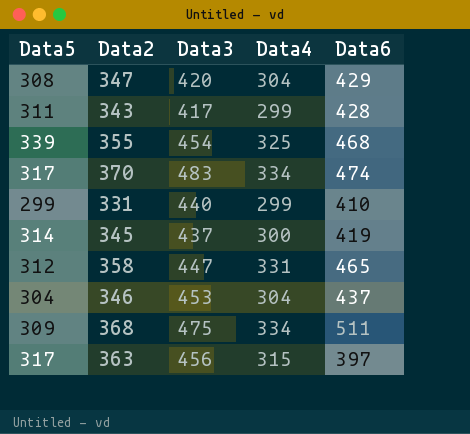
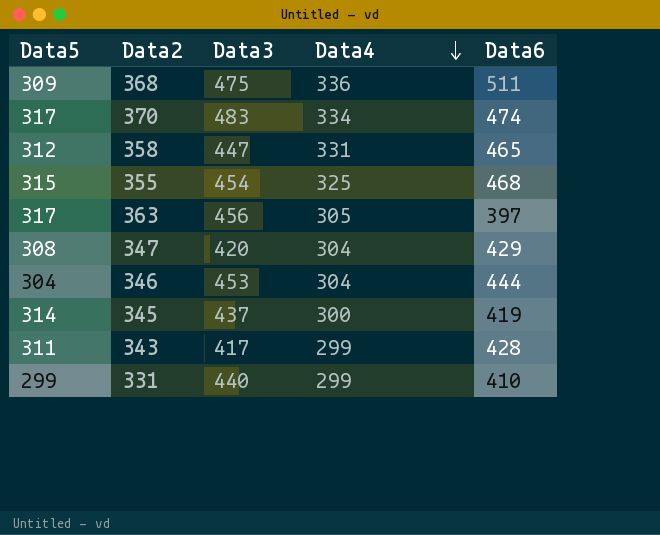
row order: none -> Data4 descending
368 | Data4: 334 -> 336
355 | Data5: 339 -> 315
363 | Data4: 315 -> 305
346 | Data6: 437 -> 444

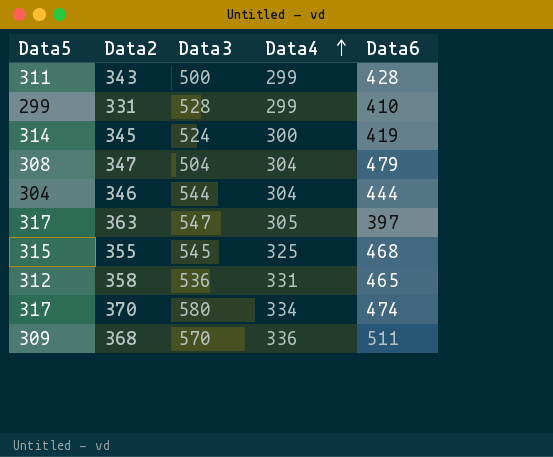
row order: Data4 descending -> Data4 ascending
343 | Data3: 417 -> 500
331 | Data3: 440 -> 528
345 | Data3: 437 -> 524
347 | Data3: 420 -> 504
347 | Data6: 429 -> 479
346 | Data3: 453 -> 544
363 | Data3: 456 -> 547
355 | Data3: 454 -> 545
358 | Data3: 447 -> 536
370 | Data3: 483 -> 580
368 | Data3: 475 -> 570

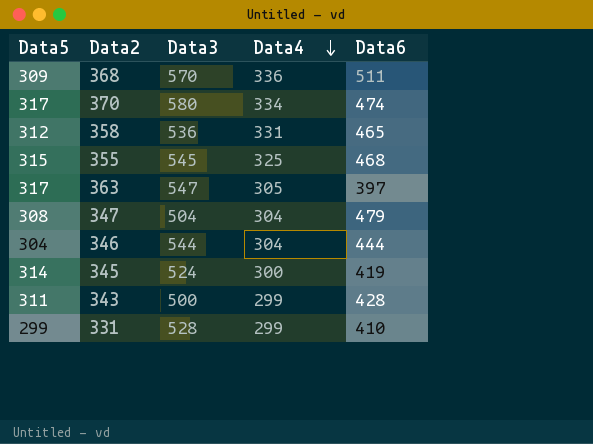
row order: Data4 ascending -> Data4 descending

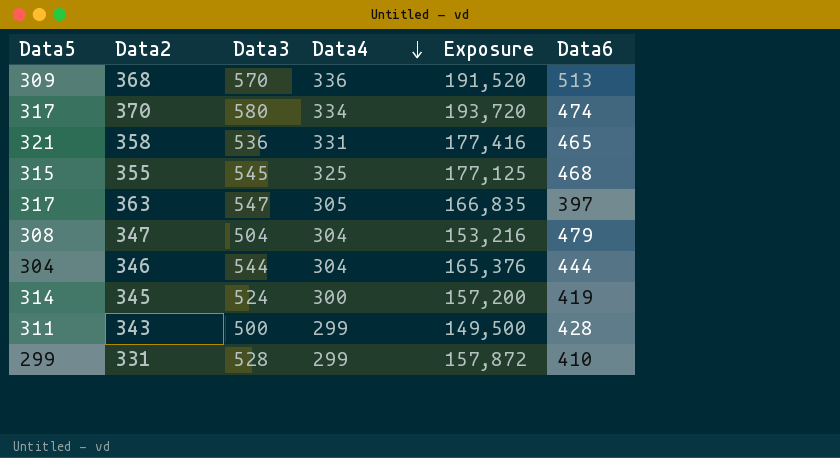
column Exposure | formula: none -> [Data3] * [Data4]
368 | Data6: 511 -> 513
358 | Data5: 312 -> 321

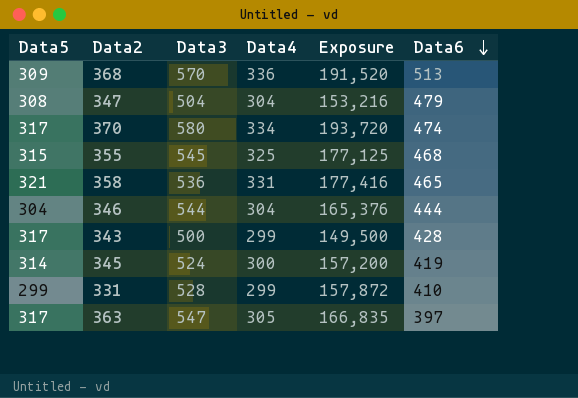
row order: Data4 descending -> Data6 descending
343 | Data5: 311 -> 317

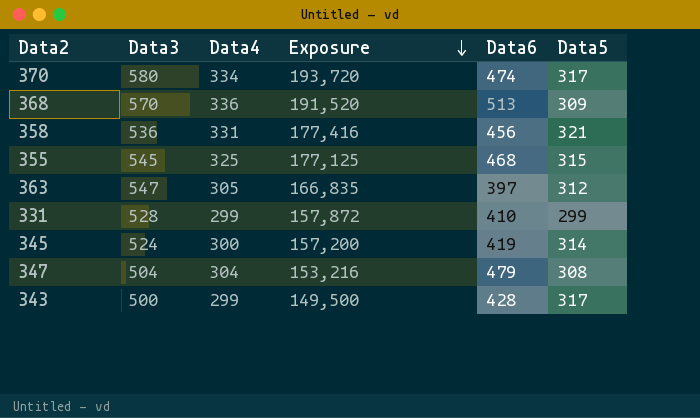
row order: Data6 descending -> Exposure descending
column Data5 | position: 1 -> 6
row 346: 304 | 544 | 304 | 165,376 | 444 -> none
358 | Data6: 465 -> 456
363 | Data5: 317 -> 312

